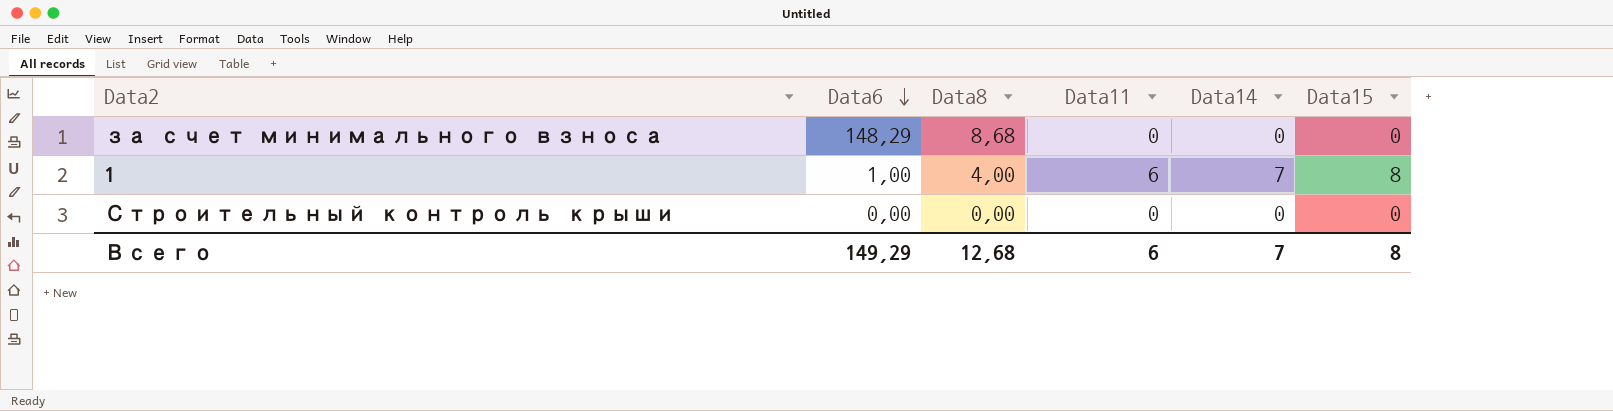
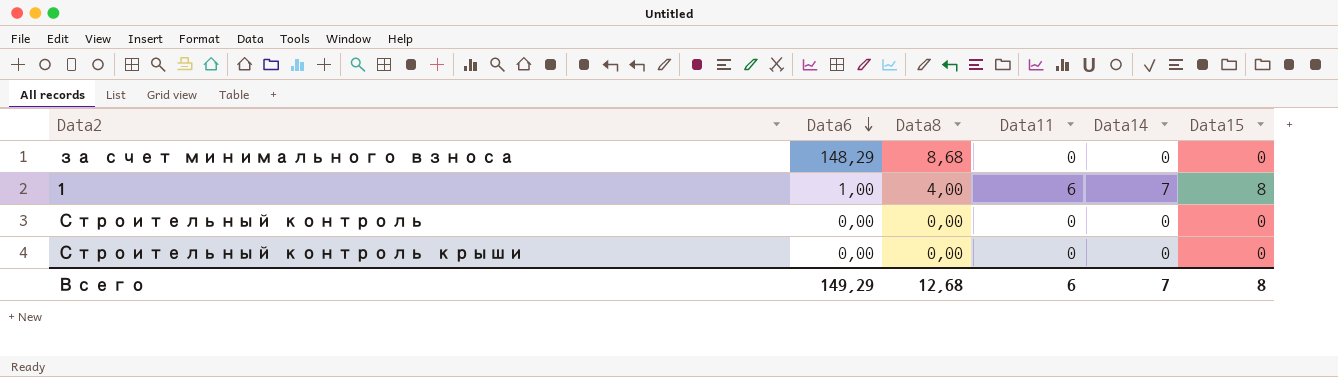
row Строительный контроль: none -> 0,00 | 0,00 | 0 | 0 | 0

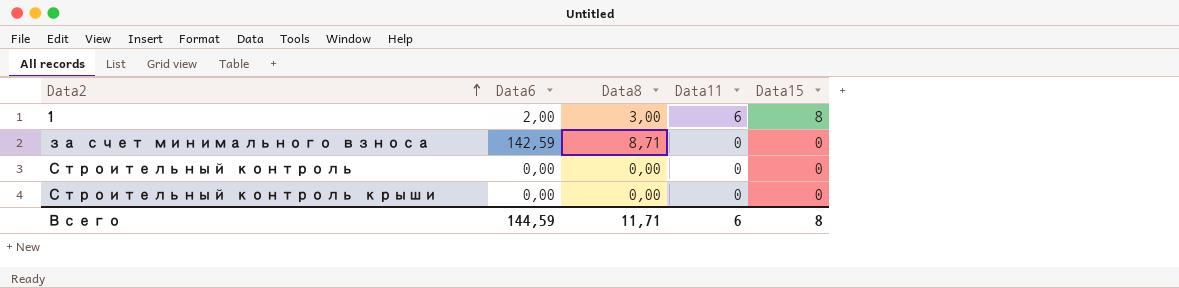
row order: Data6 descending -> Data2 ascending
column Data14 | position: 5 -> none
1 | Data6: 1,00 -> 2,00
1 | Data8: 4,00 -> 3,00
за счет минимального взноса | Data6: 148,29 -> 142,59
за счет минимального взноса | Data8: 8,68 -> 8,71
Всего | Data6: 149,29 -> 144,59
Всего | Data8: 12,68 -> 11,71

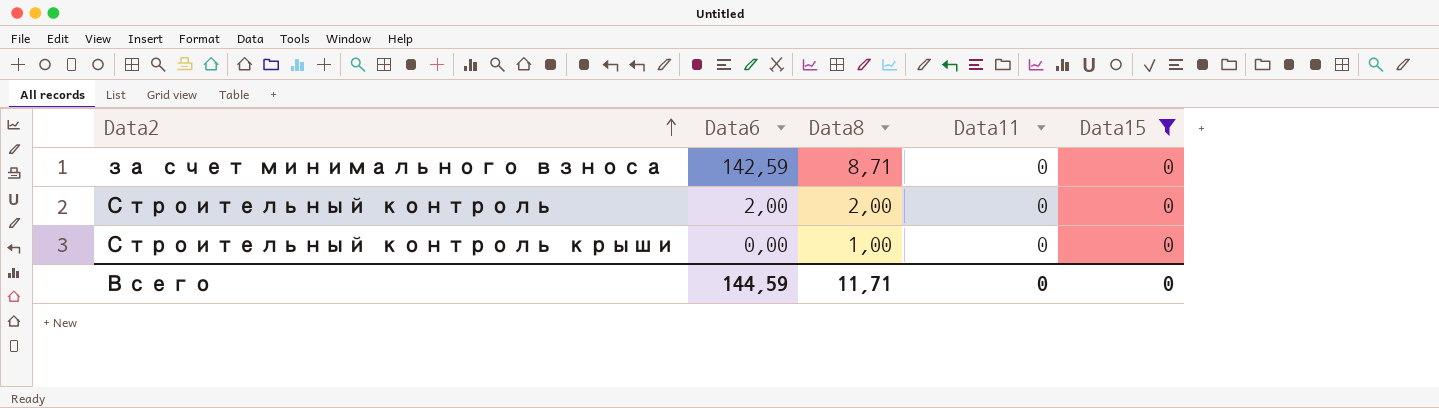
filter: none -> Data15 = 0
Строительный контроль | Data6: 0,00 -> 2,00
Строительный контроль | Data8: 0,00 -> 2,00
Строительный контроль крыши | Data8: 0,00 -> 1,00
Всего | Data11: 6 -> 0
Всего | Data15: 8 -> 0

